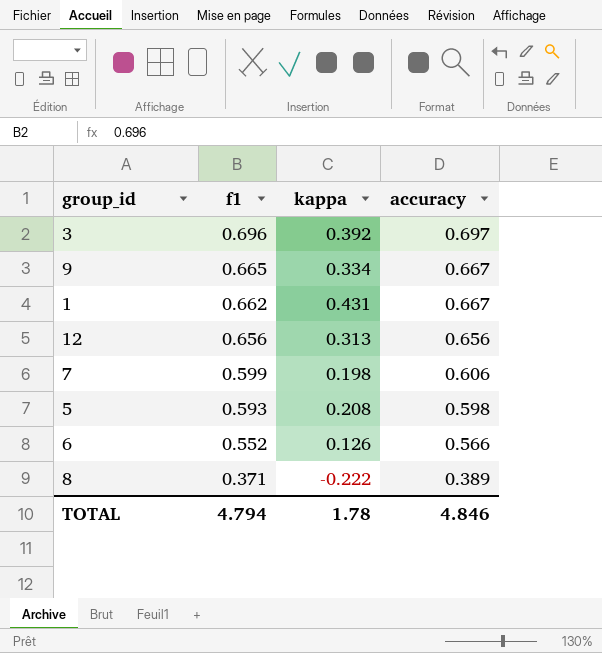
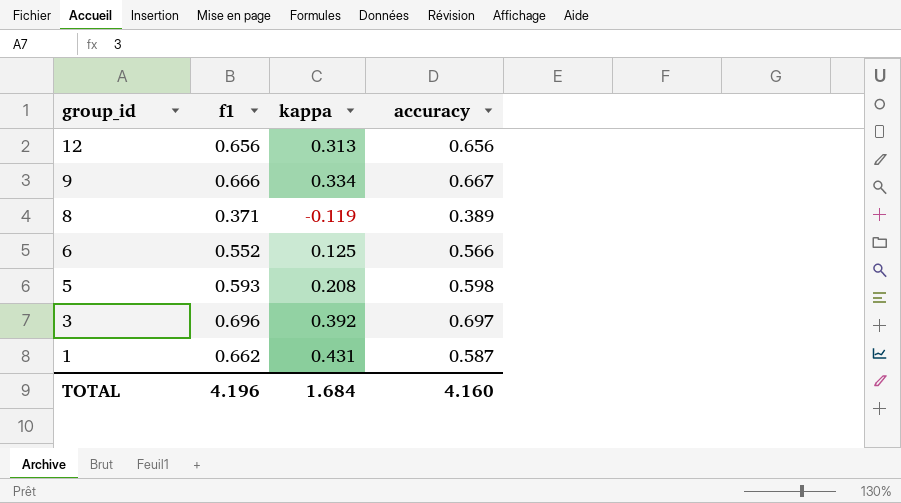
row order: f1 descending -> group_id descending
row 7: 0.599 | 0.198 | 0.606 -> none
9 | f1: 0.665 -> 0.666
8 | kappa: -0.222 -> -0.119
6 | kappa: 0.126 -> 0.125
1 | accuracy: 0.667 -> 0.587
TOTAL | f1: 4.794 -> 4.196
TOTAL | kappa: 1.78 -> 1.684
TOTAL | accuracy: 4.846 -> 4.160

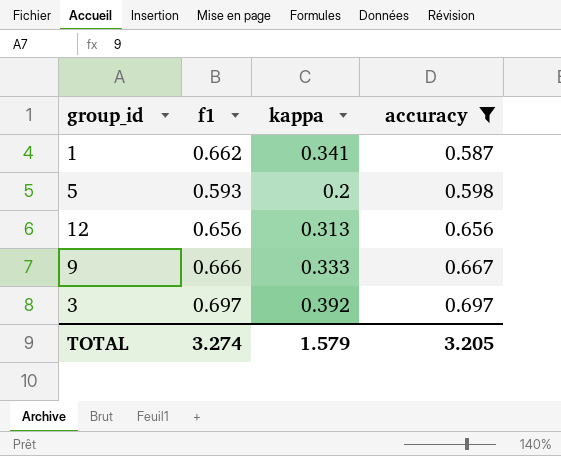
filter: none -> accuracy >= 0.587
row order: group_id descending -> accuracy ascending
1 | kappa: 0.431 -> 0.341
5 | kappa: 0.208 -> 0.2
9 | kappa: 0.334 -> 0.333
3 | f1: 0.696 -> 0.697
TOTAL | f1: 4.196 -> 3.274
TOTAL | kappa: 1.684 -> 1.579
TOTAL | accuracy: 4.160 -> 3.205

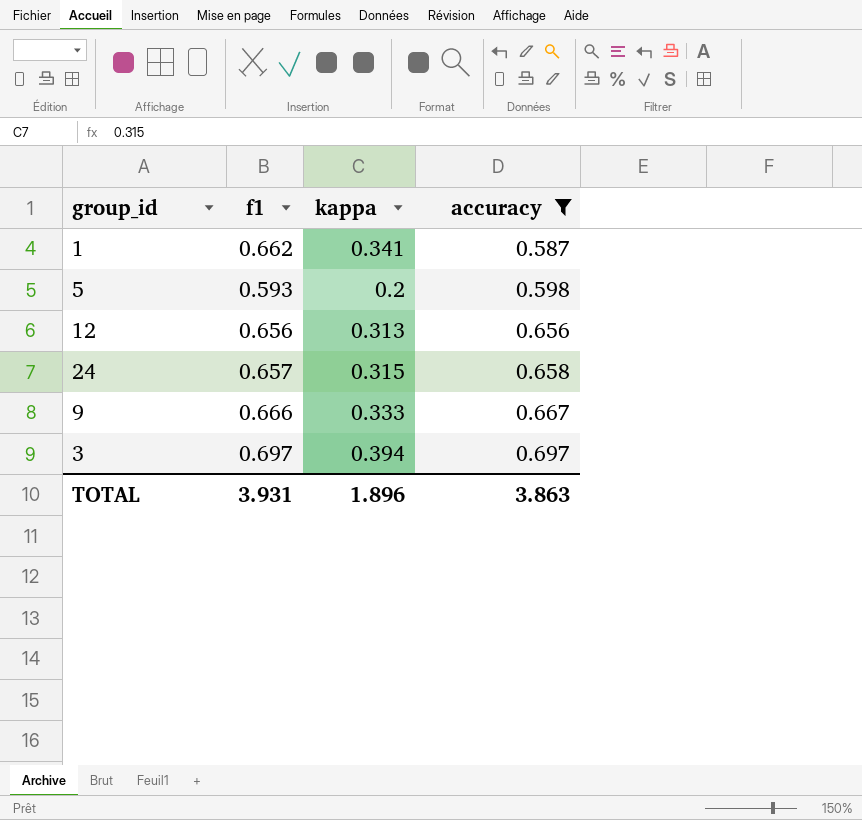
row 24: none -> 0.657 | 0.315 | 0.658
3 | kappa: 0.392 -> 0.394
TOTAL | f1: 3.274 -> 3.931
TOTAL | kappa: 1.579 -> 1.896
TOTAL | accuracy: 3.205 -> 3.863

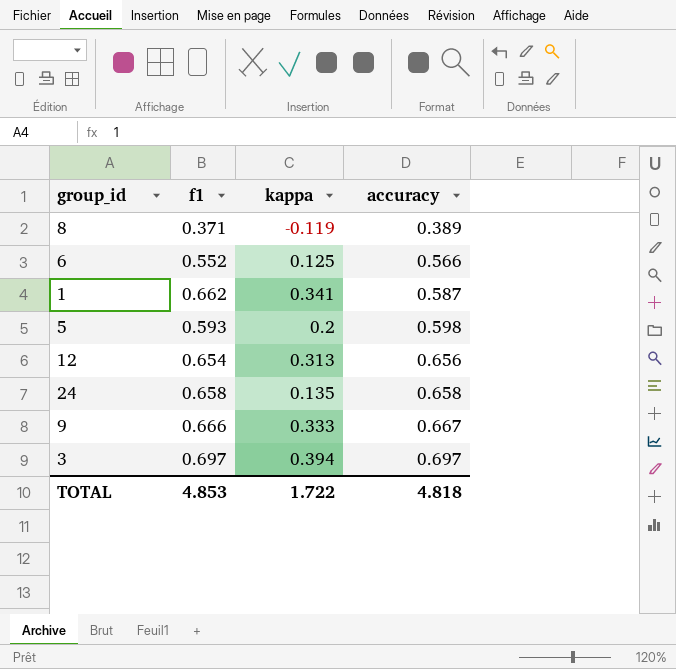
filter: accuracy >= 0.587 -> none
12 | f1: 0.656 -> 0.654
24 | f1: 0.657 -> 0.658
24 | kappa: 0.315 -> 0.135
TOTAL | f1: 3.931 -> 4.853
TOTAL | kappa: 1.896 -> 1.722
TOTAL | accuracy: 3.863 -> 4.818

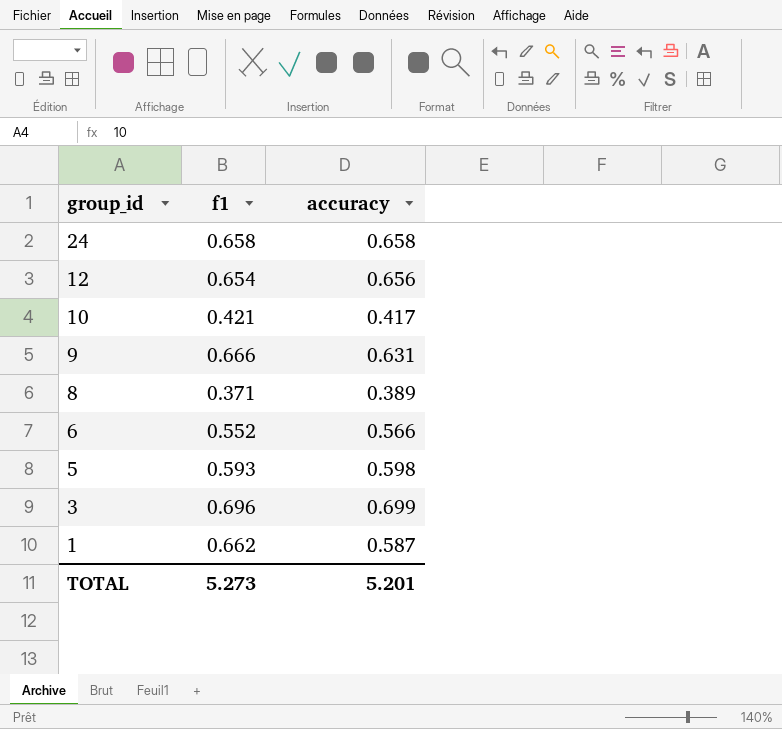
row order: accuracy ascending -> group_id descending
column kappa | position: 3 -> none
row 10: none -> 0.421 | 0.417
9 | accuracy: 0.667 -> 0.631
3 | f1: 0.697 -> 0.696
3 | accuracy: 0.697 -> 0.699
TOTAL | f1: 4.853 -> 5.273
TOTAL | accuracy: 4.818 -> 5.201

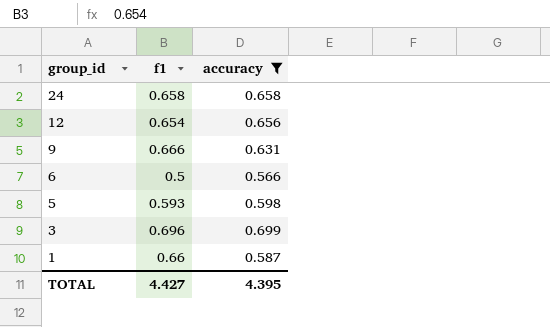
filter: none -> accuracy >= 0.566
6 | f1: 0.552 -> 0.5
1 | f1: 0.662 -> 0.66
TOTAL | f1: 5.273 -> 4.427
TOTAL | accuracy: 5.201 -> 4.395

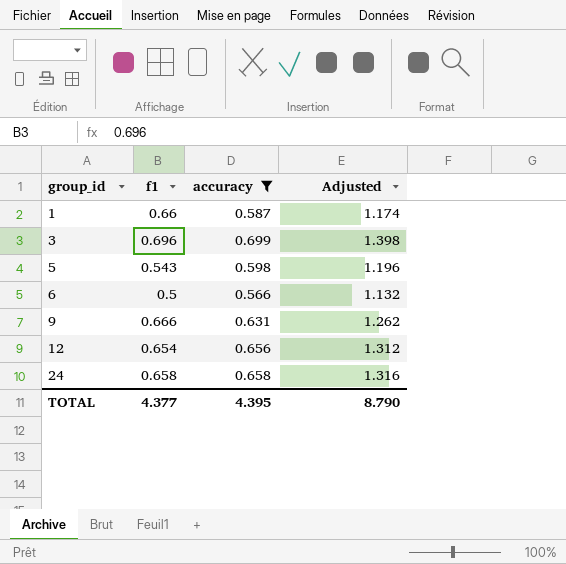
row order: group_id descending -> group_id ascending
column Adjusted | formula: none -> [accuracy] * 2
5 | f1: 0.593 -> 0.543
TOTAL | f1: 4.427 -> 4.377

